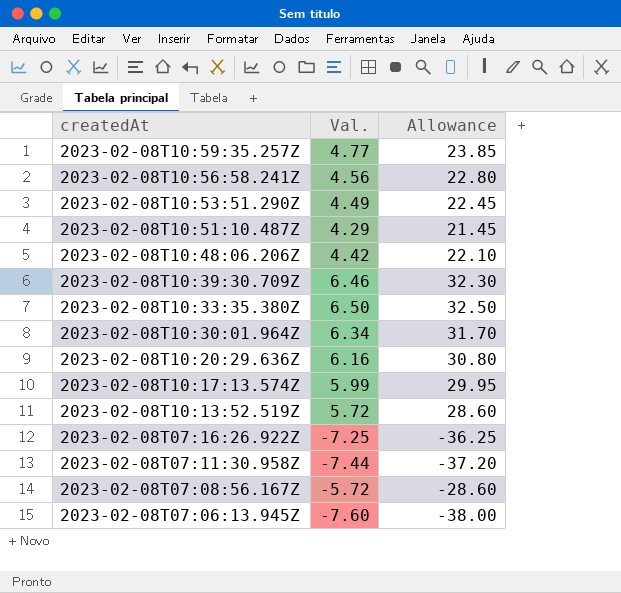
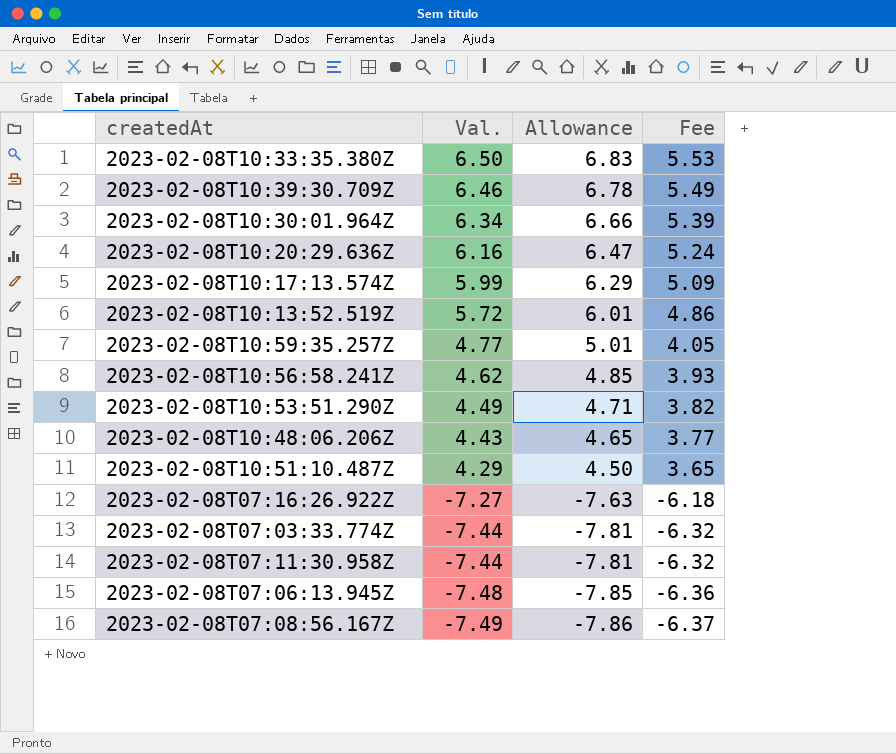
row order: createdAt descending -> Val. descending
column Allowance | formula: [Val.] * 5 -> [Val.] * 1.05
column Fee | formula: none -> [Val.] * 0.85
2023-02-08T10:56:58.241Z | Val.: 4.56 -> 4.62
2023-02-08T10:48:06.206Z | Val.: 4.42 -> 4.43
2023-02-08T07:16:26.922Z | Val.: -7.25 -> -7.27
row 2023-02-08T07:03:33.774Z: none -> -7.44 | -7.81 | -6.32
2023-02-08T07:06:13.945Z | Val.: -7.60 -> -7.48
2023-02-08T07:08:56.167Z | Val.: -5.72 -> -7.49

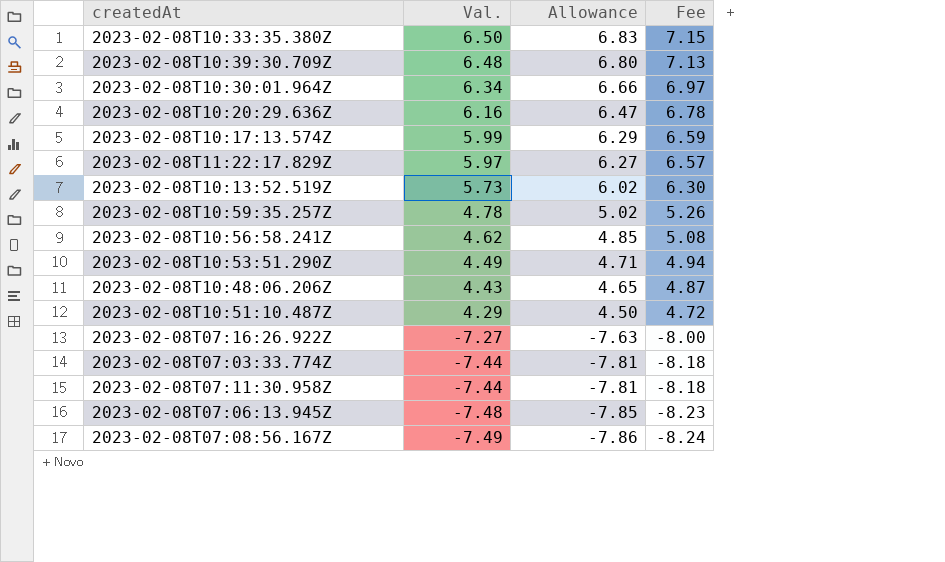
column Fee | formula: [Val.] * 0.85 -> [Val.] * 1.1
2023-02-08T10:39:30.709Z | Val.: 6.46 -> 6.48
2023-02-08T10:39:30.709Z | Allowance: 6.78 -> 6.80
row 2023-02-08T11:22:17.829Z: none -> 5.97 | 6.27 | 6.57
2023-02-08T10:13:52.519Z | Val.: 5.72 -> 5.73
2023-02-08T10:13:52.519Z | Allowance: 6.01 -> 6.02
2023-02-08T10:59:35.257Z | Val.: 4.77 -> 4.78
2023-02-08T10:59:35.257Z | Allowance: 5.01 -> 5.02

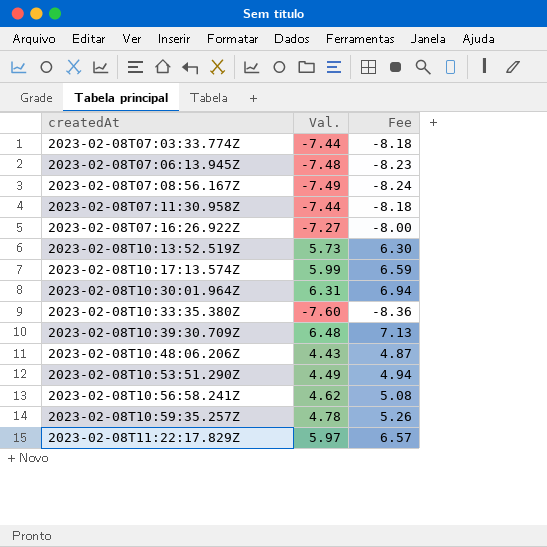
row order: Val. descending -> createdAt ascending
column Allowance | formula: [Val.] * 1.05 -> none
row 2023-02-08T10:20:29.636Z: 6.16 | 6.47 | 6.78 -> none
row 2023-02-08T10:51:10.487Z: 4.29 | 4.50 | 4.72 -> none
2023-02-08T10:30:01.964Z | Val.: 6.34 -> 6.31
2023-02-08T10:30:01.964Z | Fee: 6.97 -> 6.94
2023-02-08T10:33:35.380Z | Val.: 6.50 -> -7.60
2023-02-08T10:33:35.380Z | Fee: 7.15 -> -8.36

